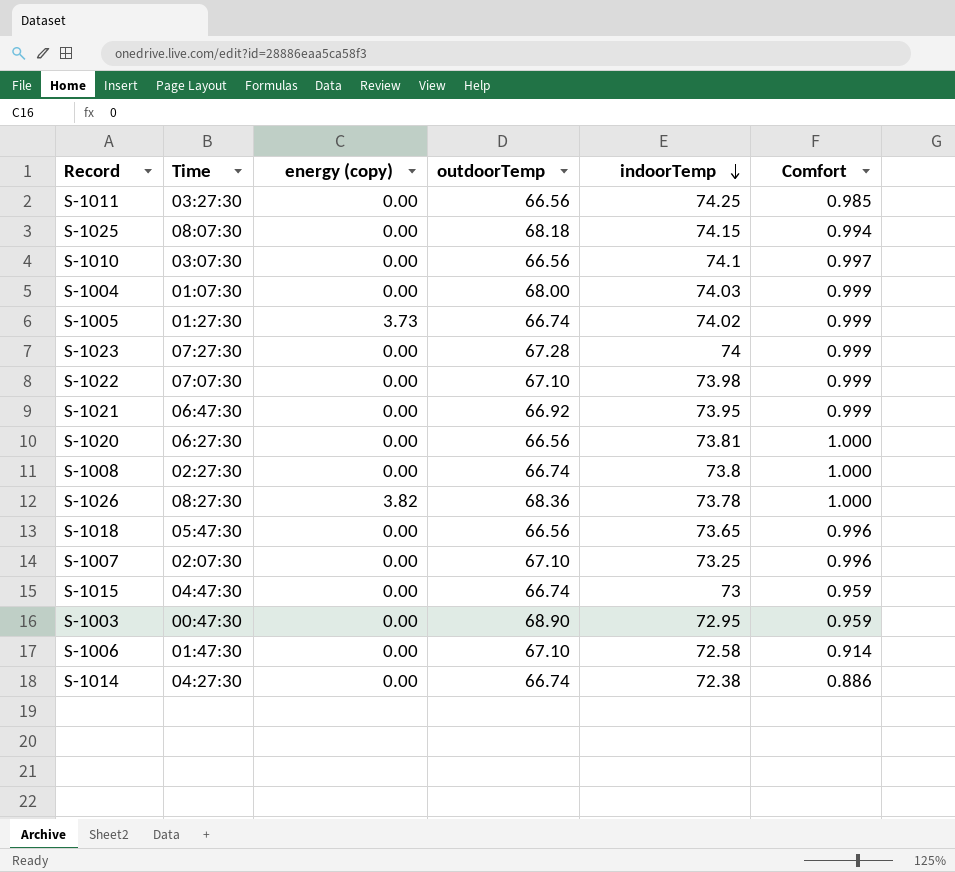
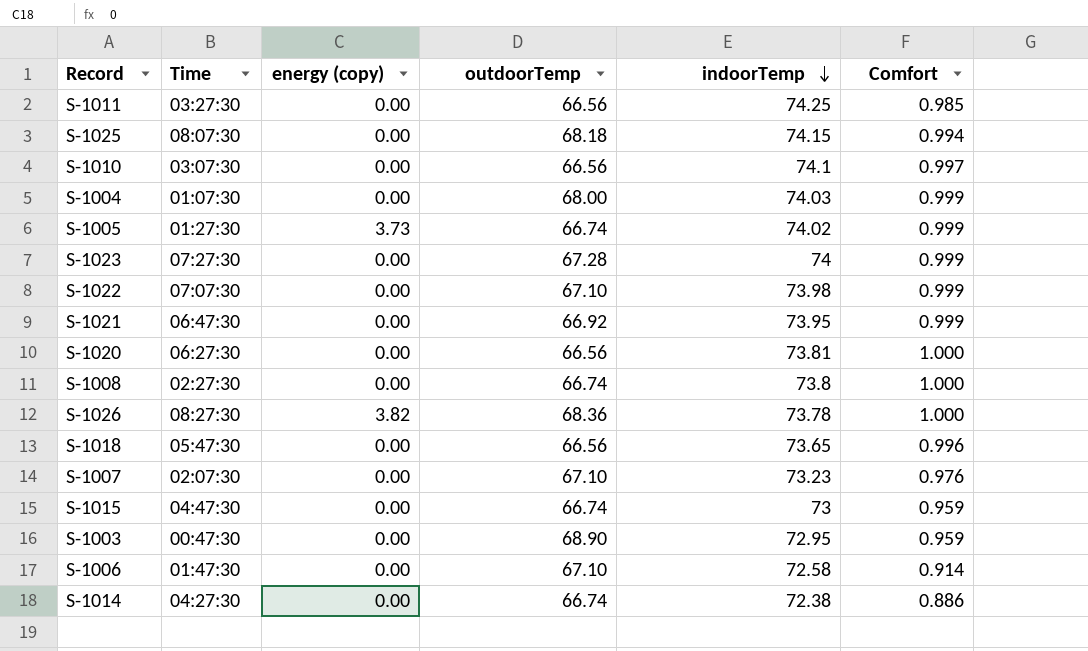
S-1007 | indoorTemp: 73.25 -> 73.23
S-1007 | Comfort: 0.996 -> 0.976

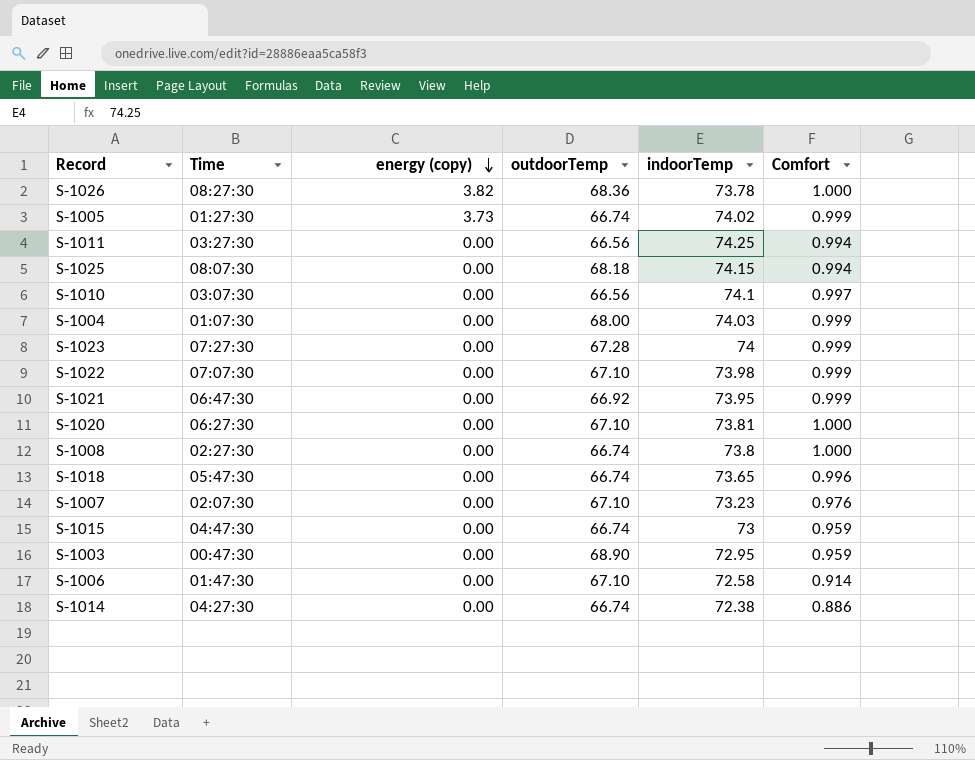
row order: indoorTemp descending -> energy (copy) descending
S-1011 | Comfort: 0.985 -> 0.994
S-1020 | outdoorTemp: 66.56 -> 67.10
S-1018 | outdoorTemp: 66.56 -> 66.74

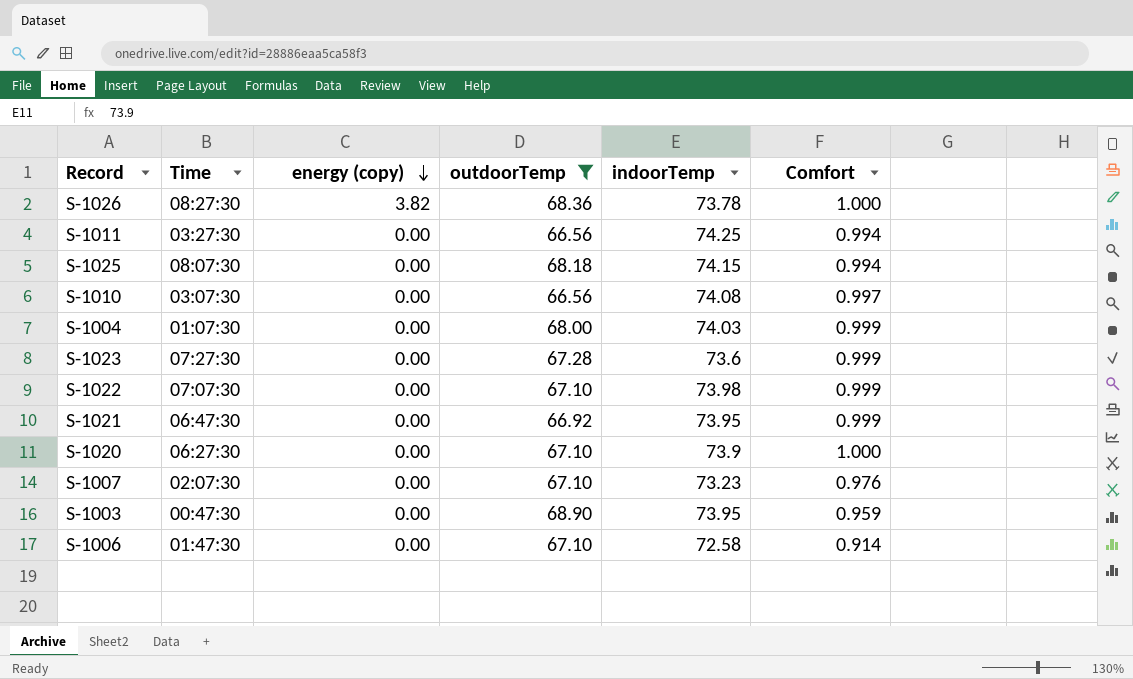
filter: none -> outdoorTemp != 66.74
S-1010 | indoorTemp: 74.1 -> 74.08
S-1023 | indoorTemp: 74 -> 73.6
S-1020 | indoorTemp: 73.81 -> 73.9
S-1003 | indoorTemp: 72.95 -> 73.95

